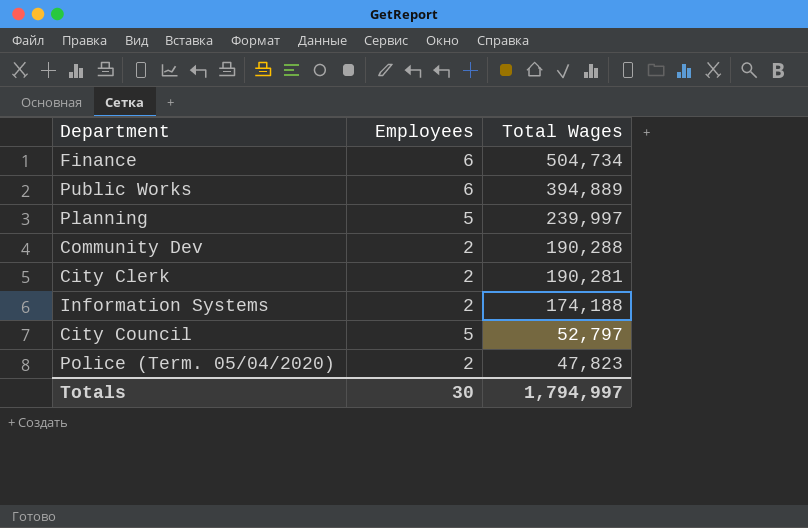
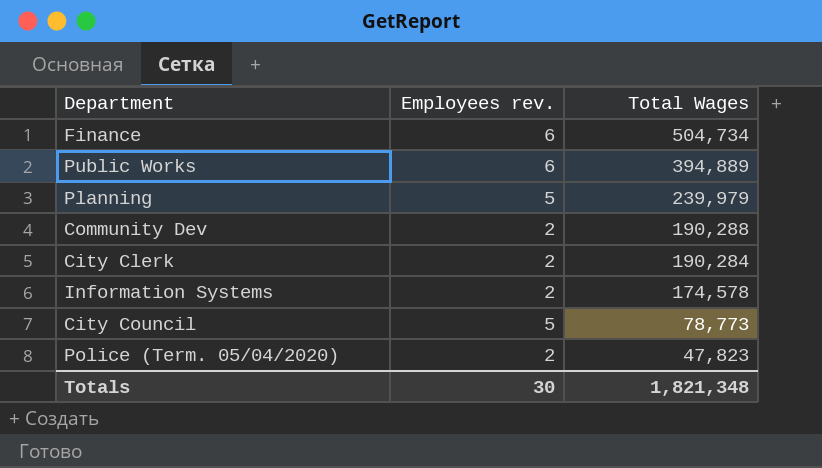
column name: Employees -> Employees rev.
Planning | Total Wages: 239,997 -> 239,979
City Clerk | Total Wages: 190,281 -> 190,284
Information Systems | Total Wages: 174,188 -> 174,578
City Council | Total Wages: 52,797 -> 78,773
Totals | Total Wages: 1,794,997 -> 1,821,348

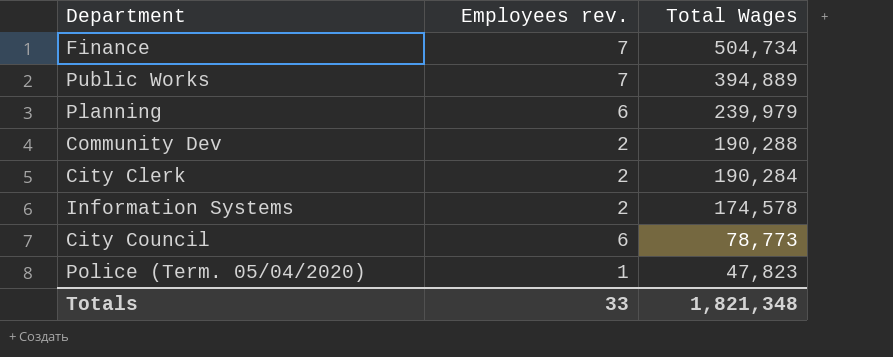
Finance | Employees rev.: 6 -> 7
Public Works | Employees rev.: 6 -> 7
Planning | Employees rev.: 5 -> 6
City Council | Employees rev.: 5 -> 6
Police (Term. 05/04/2020) | Employees rev.: 2 -> 1
Totals | Employees rev.: 30 -> 33

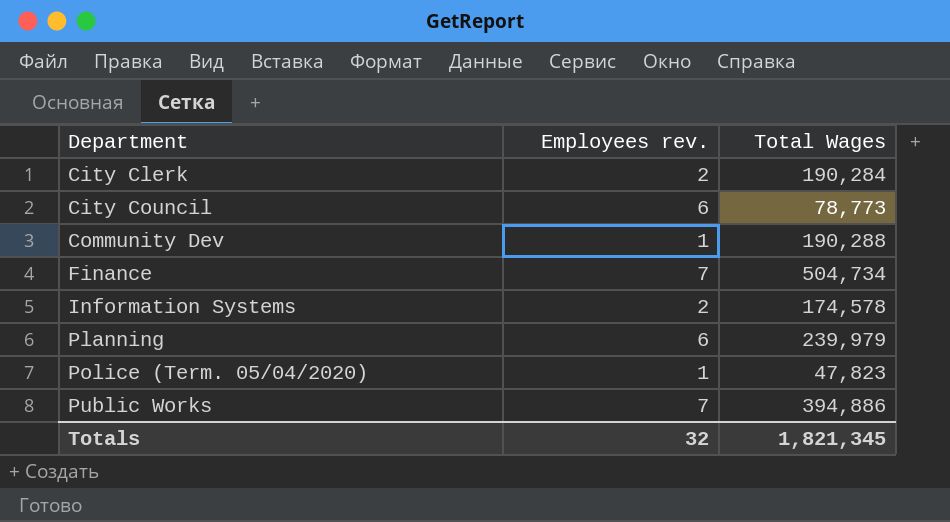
row order: Total Wages descending -> Department ascending
Community Dev | Employees rev.: 2 -> 1
Public Works | Total Wages: 394,889 -> 394,886
Totals | Employees rev.: 33 -> 32
Totals | Total Wages: 1,821,348 -> 1,821,345

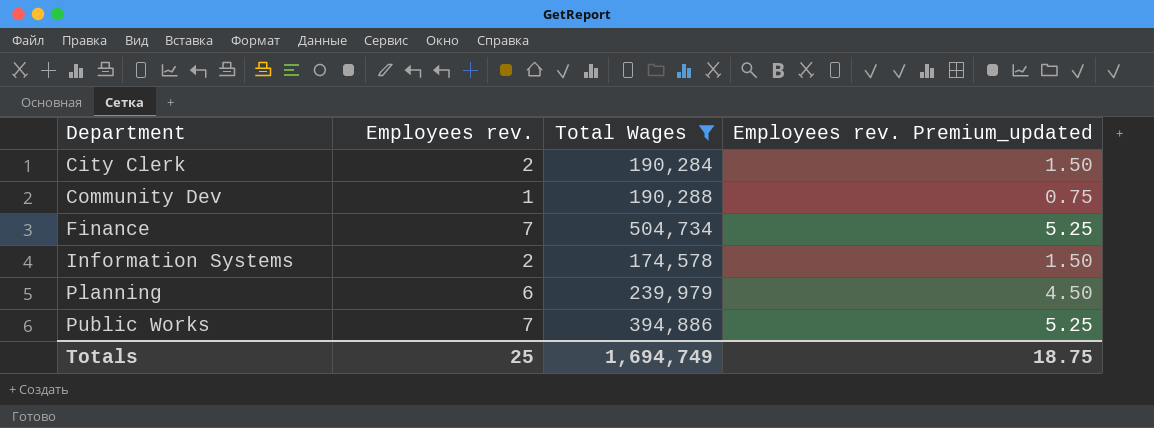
filter: none -> Total Wages >= 174,578
column Employees rev. Premium_updated | formula: none -> [Employees rev.] * 0.75
Totals | Employees rev.: 32 -> 25
Totals | Total Wages: 1,821,345 -> 1,694,749

